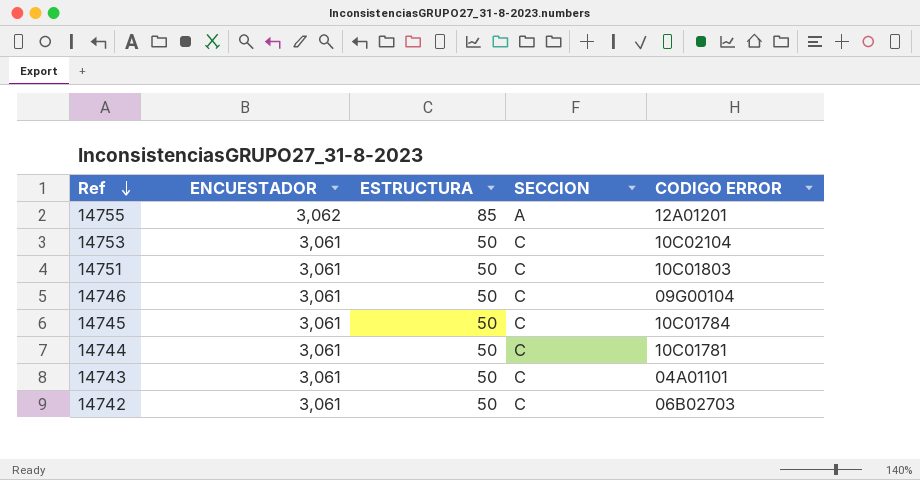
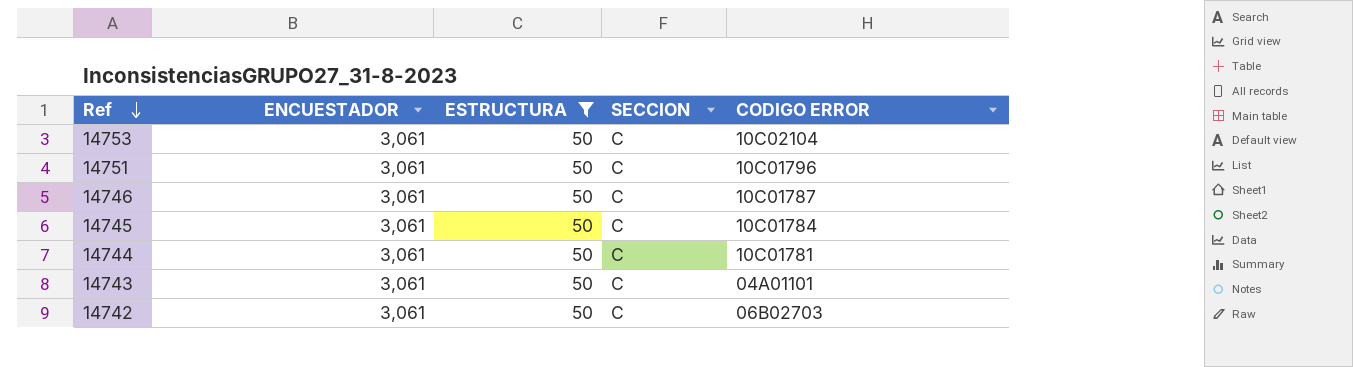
filter: none -> ESTRUCTURA = 50
14751 | CODIGO ERROR: 10C01803 -> 10C01796
14746 | CODIGO ERROR: 09G00104 -> 10C01787

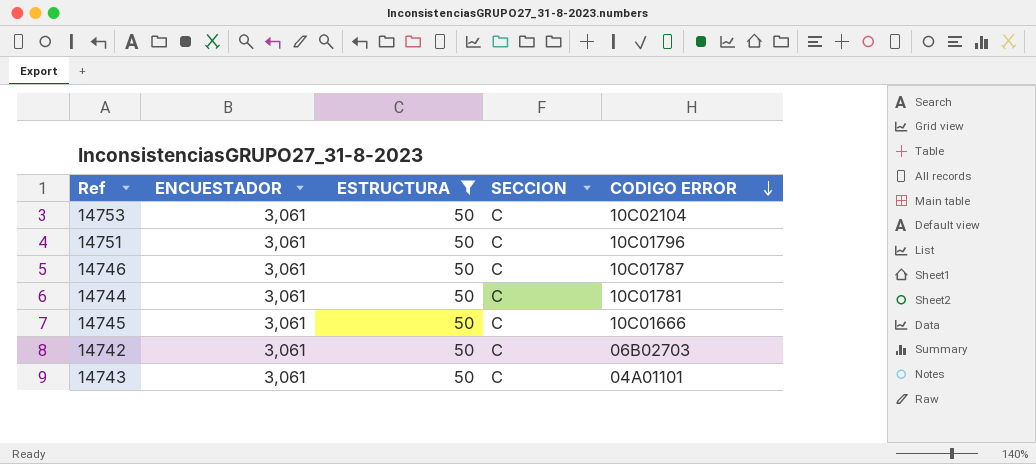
row order: Ref descending -> CODIGO ERROR descending
14745 | CODIGO ERROR: 10C01784 -> 10C01666

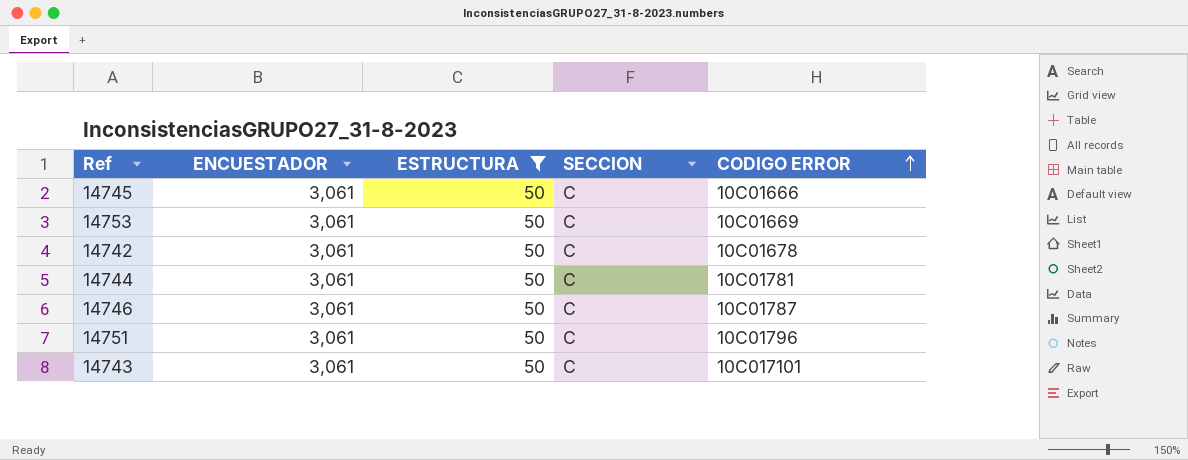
row order: CODIGO ERROR descending -> CODIGO ERROR ascending
14753 | CODIGO ERROR: 10C02104 -> 10C01669
14742 | CODIGO ERROR: 06B02703 -> 10C01678
14743 | CODIGO ERROR: 04A01101 -> 10C017101

